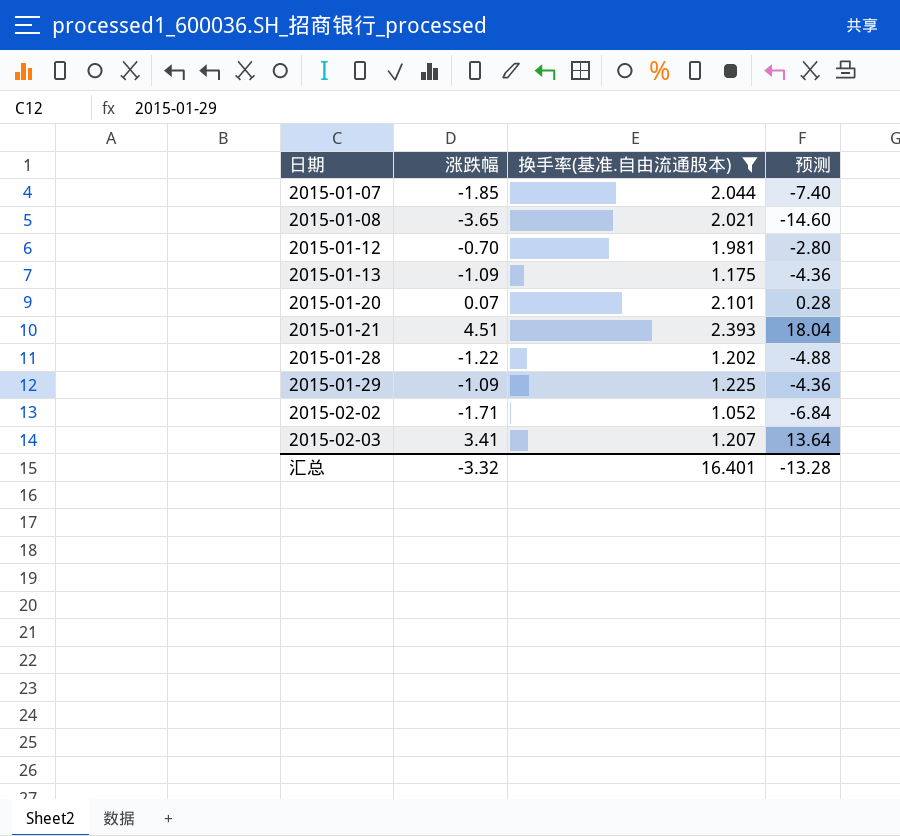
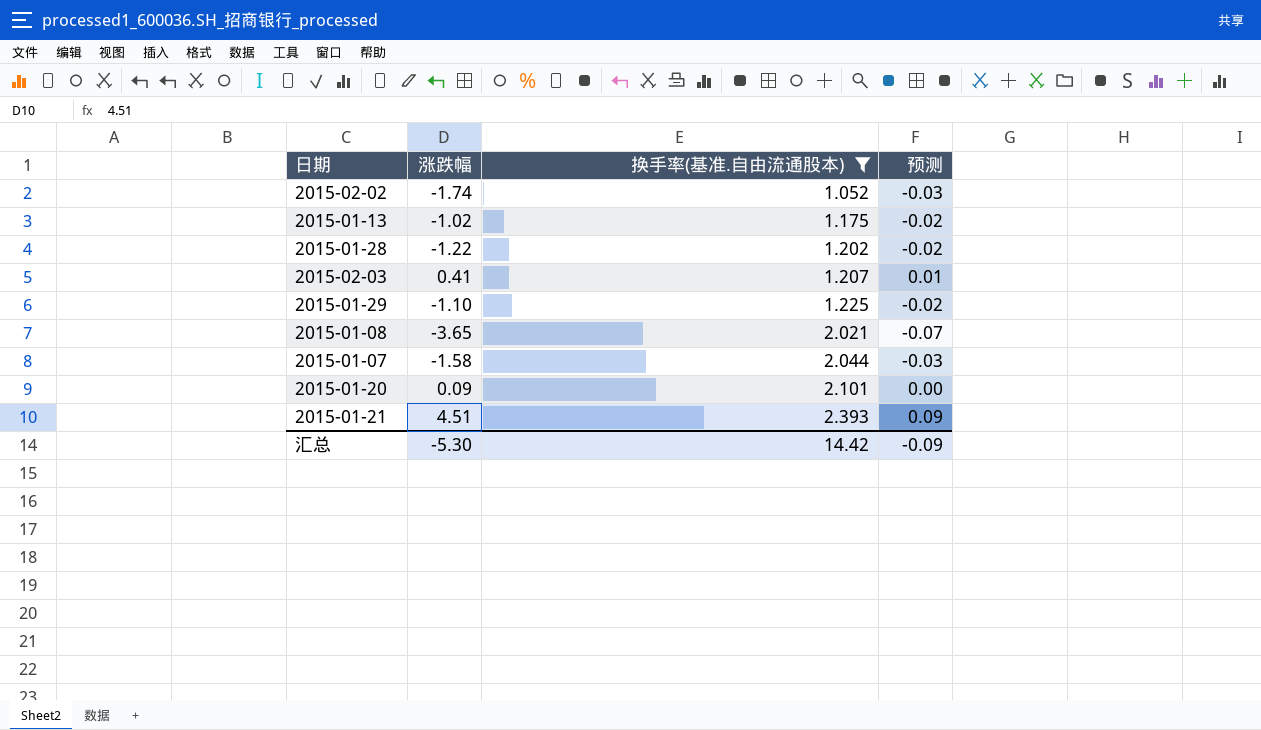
row order: 日期 ascending -> 换手率(基准.自由流通股本) ascending
column 预测 | formula: [涨跌幅] * 4 -> [涨跌幅] * 0.02
row 2015-01-12: -0.70 | 1.981 | -2.80 -> none
2015-02-02 | 涨跌幅: -1.71 -> -1.74
2015-01-13 | 涨跌幅: -1.09 -> -1.02
2015-02-03 | 涨跌幅: 3.41 -> 0.41
2015-01-29 | 涨跌幅: -1.09 -> -1.10
2015-01-07 | 涨跌幅: -1.85 -> -1.58
2015-01-20 | 涨跌幅: 0.07 -> 0.09
汇总 | 涨跌幅: -3.32 -> -5.30
汇总 | 换手率(基准.自由流通股本): 16.401 -> 14.42
汇总 | 预测: -13.28 -> -0.09

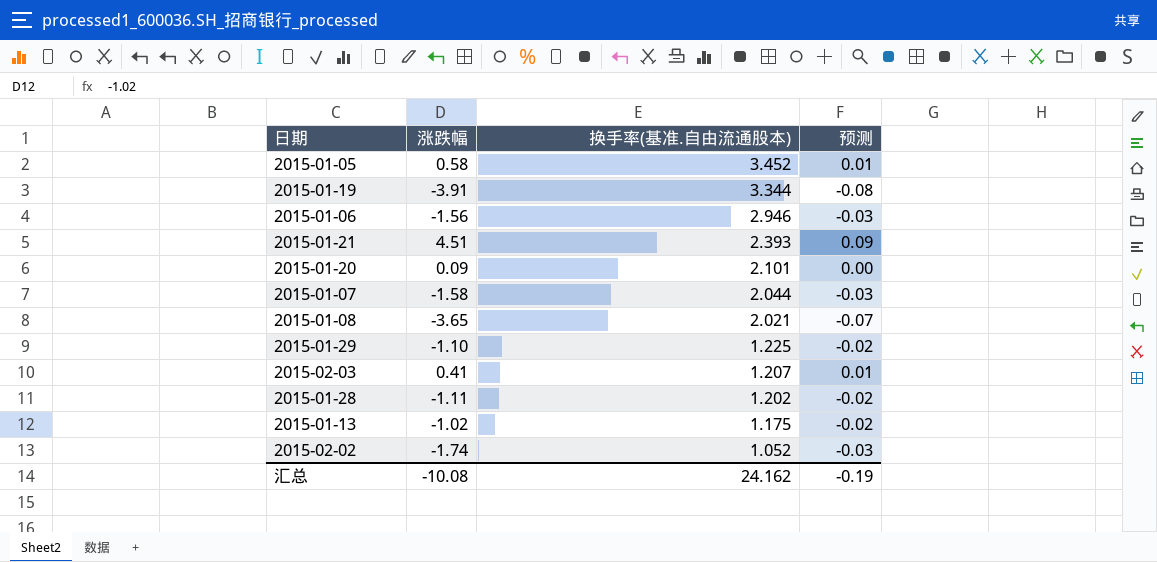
filter: 换手率(基准.自由流通股本) <= 2.393 -> none
row order: 换手率(基准.自由流通股本) ascending -> 换手率(基准.自由流通股本) descending
2015-01-28 | 涨跌幅: -1.22 -> -1.11
汇总 | 涨跌幅: -5.30 -> -10.08
汇总 | 换手率(基准.自由流通股本): 14.42 -> 24.162
汇总 | 预测: -0.09 -> -0.19

